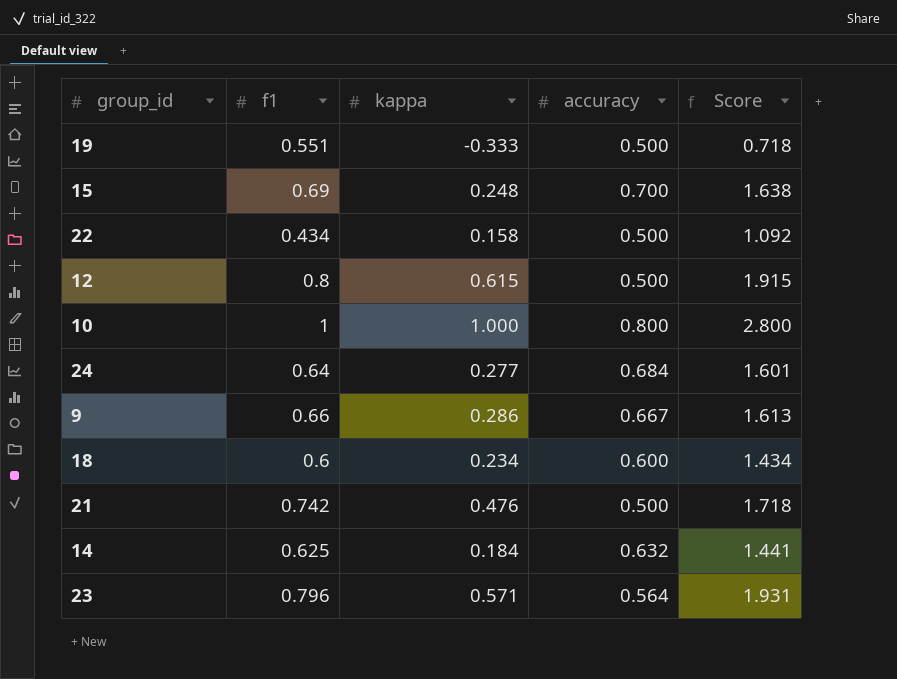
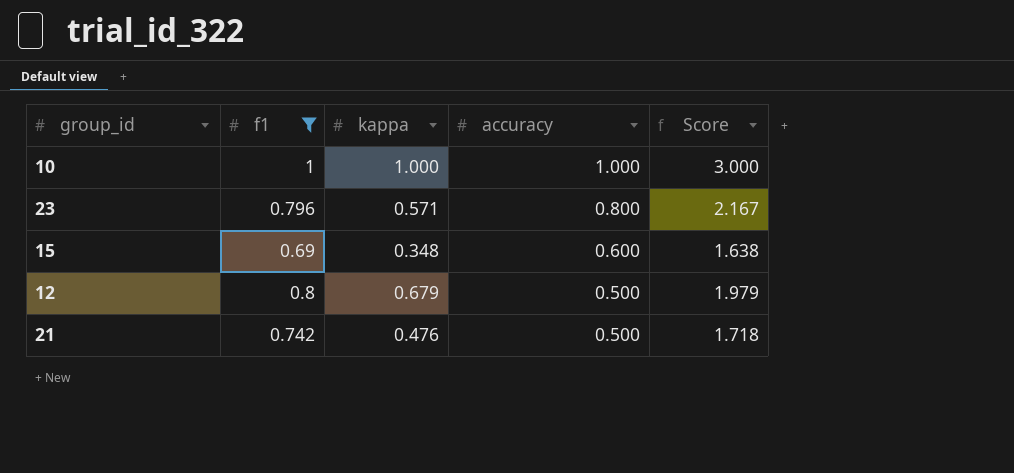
filter: none -> f1 >= 0.69
row order: none -> accuracy descending
10 | accuracy: 0.800 -> 1.000
10 | Score: 2.800 -> 3.000
23 | accuracy: 0.564 -> 0.800
23 | Score: 1.931 -> 2.167
15 | kappa: 0.248 -> 0.348
15 | accuracy: 0.700 -> 0.600
12 | kappa: 0.615 -> 0.679
12 | Score: 1.915 -> 1.979

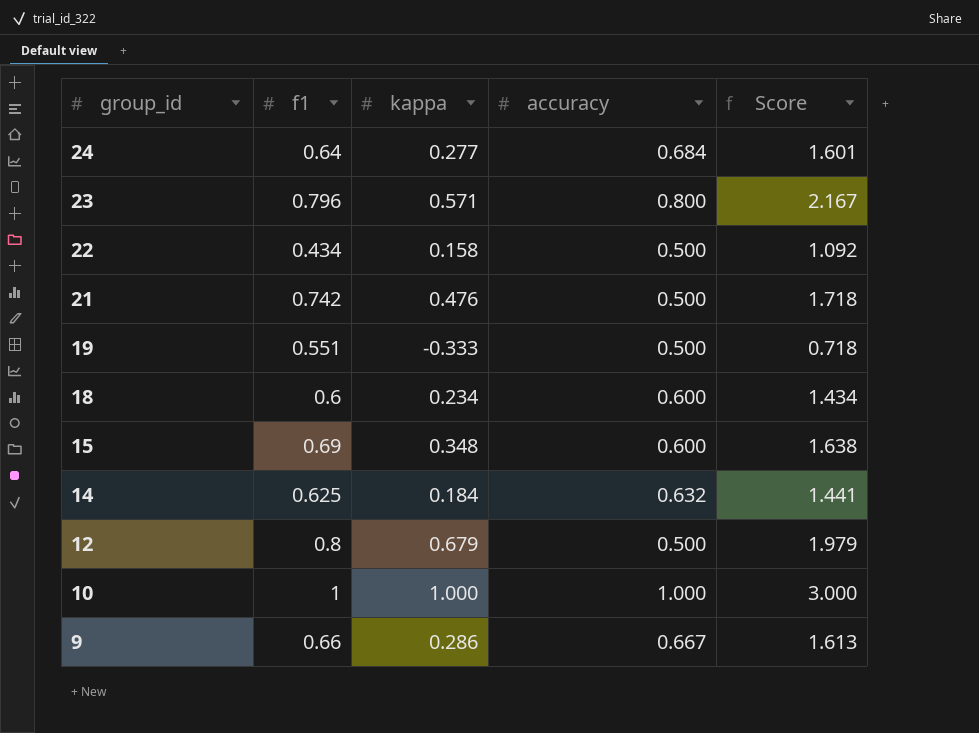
filter: f1 >= 0.69 -> none
row order: accuracy descending -> group_id descending

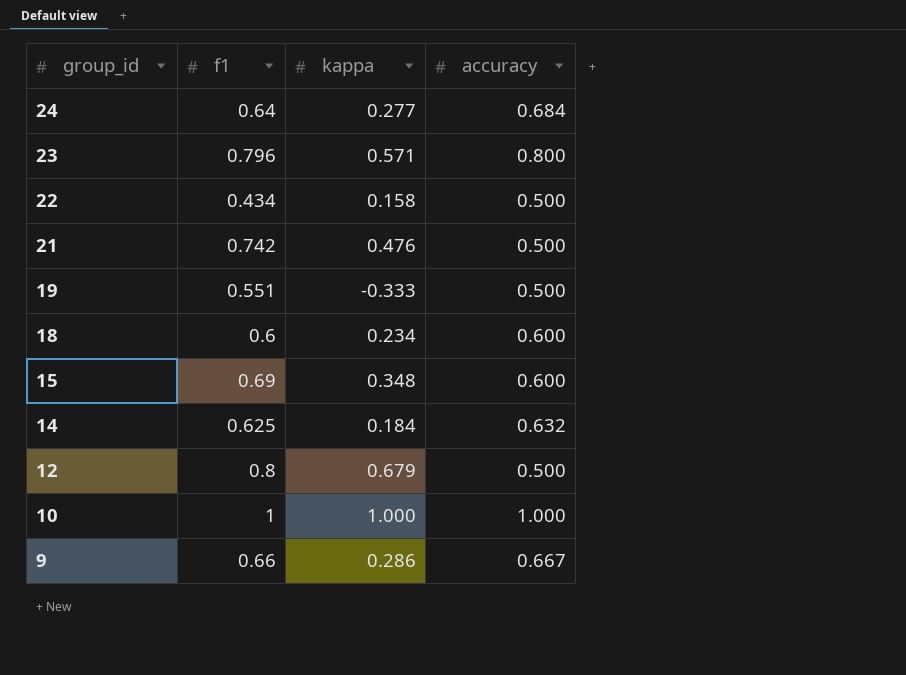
column Score | formula: [f1] + [kappa] + [accuracy] -> none

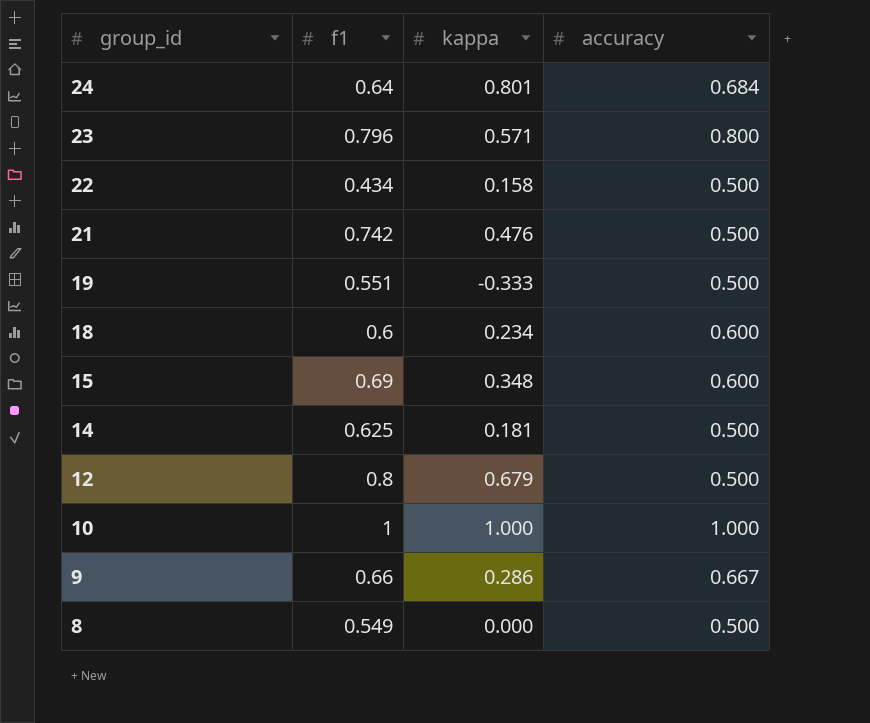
24 | kappa: 0.277 -> 0.801
14 | kappa: 0.184 -> 0.181
14 | accuracy: 0.632 -> 0.500
row 8: none -> 0.549 | 0.000 | 0.500

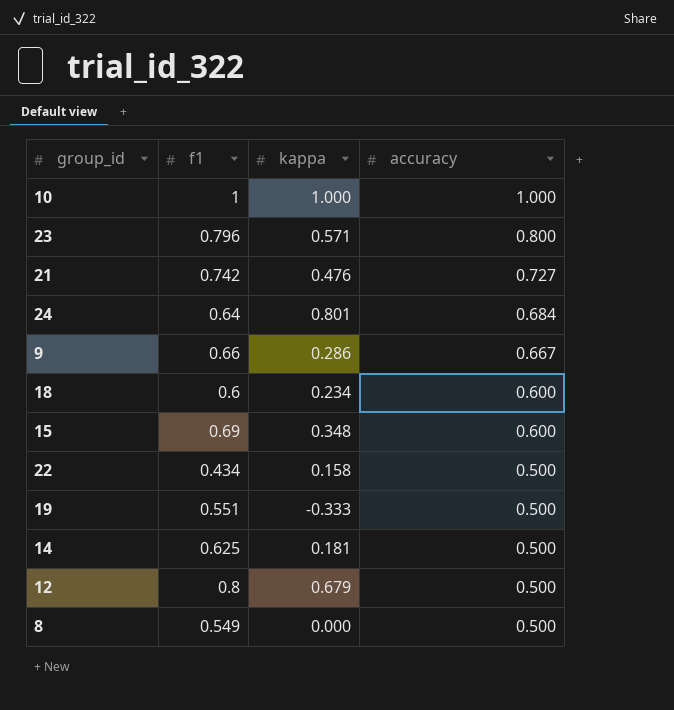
row order: group_id descending -> accuracy descending
21 | accuracy: 0.500 -> 0.727

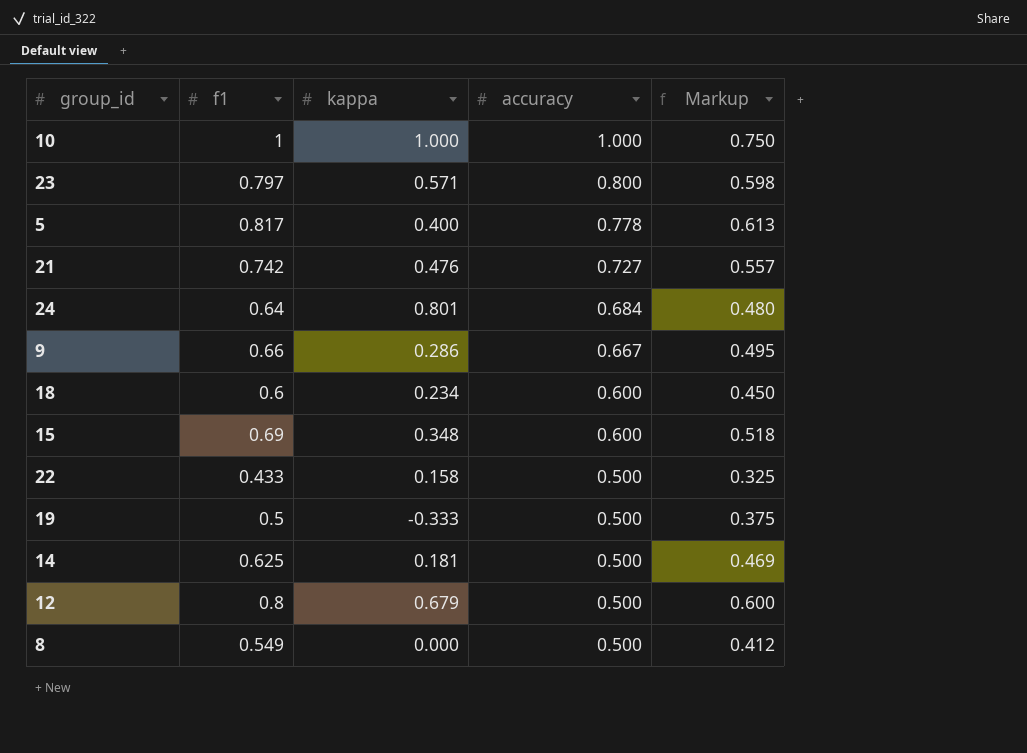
column Markup | formula: none -> [f1] * 0.75
23 | f1: 0.796 -> 0.797
row 5: none -> 0.817 | 0.400 | 0.778 | 0.613
22 | f1: 0.434 -> 0.433
19 | f1: 0.551 -> 0.5

